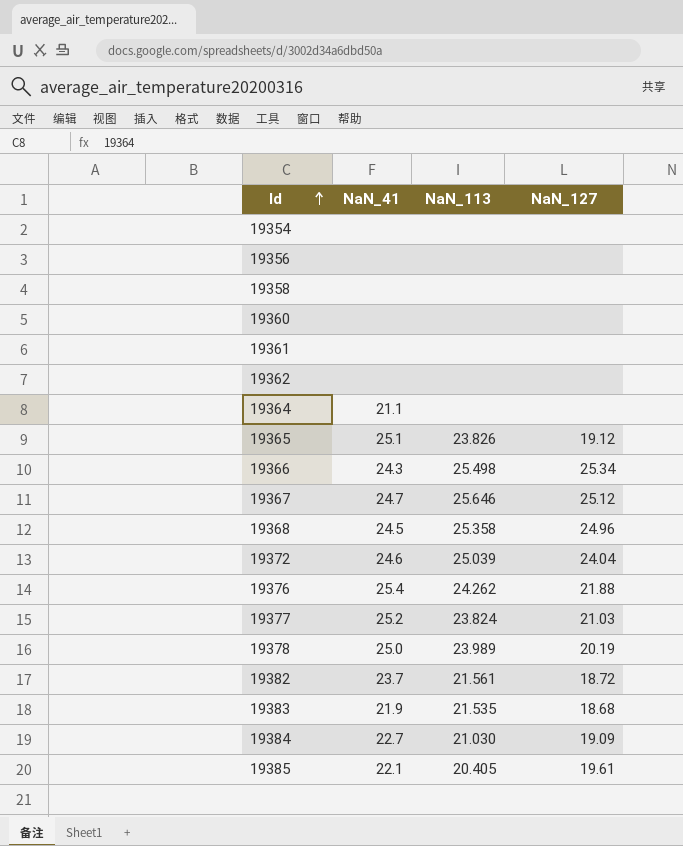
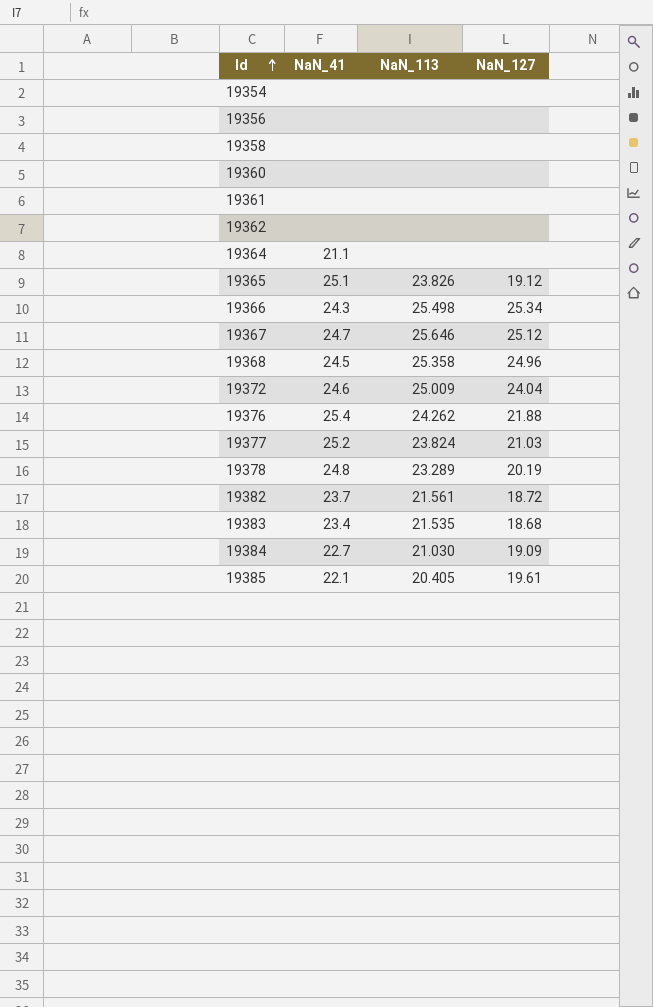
19372 | NaN_113: 25.039 -> 25.009
19378 | NaN_41: 25.0 -> 24.8
19378 | NaN_113: 23.989 -> 23.289
19383 | NaN_41: 21.9 -> 23.4

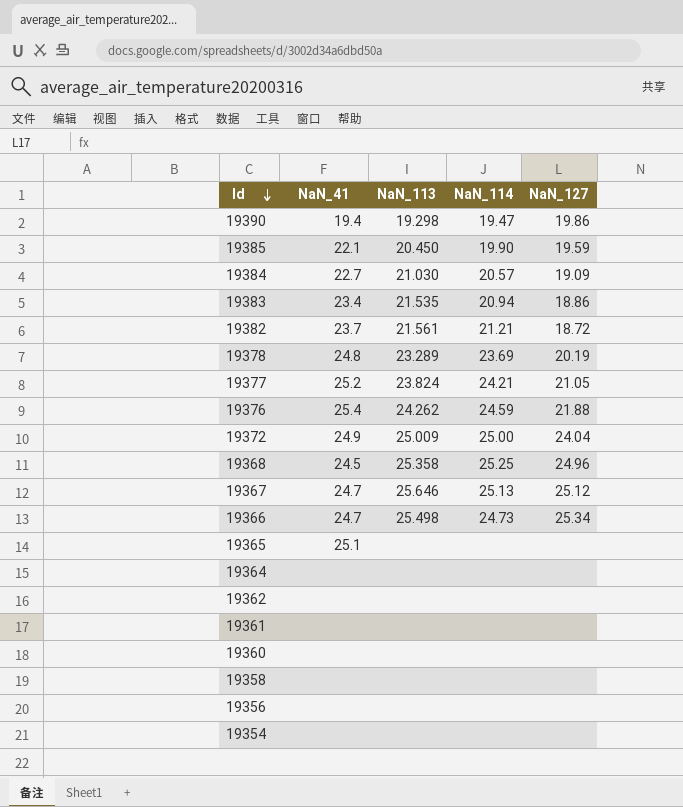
row order: Id ascending -> Id descending
column NaN_114 | position: none -> 4
row 19390: none -> 19.4 | 19.298 | 19.47 | 19.86
19385 | NaN_113: 20.405 -> 20.450
19385 | NaN_127: 19.61 -> 19.59
19383 | NaN_127: 18.68 -> 18.86
19377 | NaN_127: 21.03 -> 21.05
19372 | NaN_41: 24.6 -> 24.9
19366 | NaN_41: 24.3 -> 24.7
19365 | NaN_113: 23.826 -> none
19365 | NaN_127: 19.12 -> none
19364 | NaN_41: 21.1 -> none

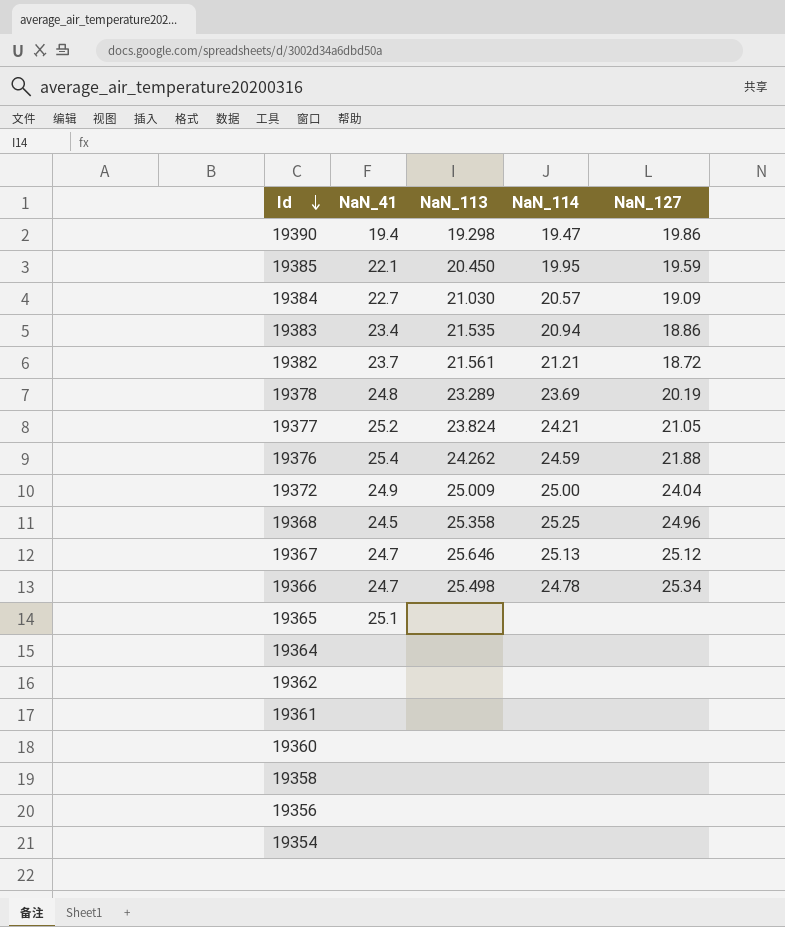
19385 | NaN_114: 19.90 -> 19.95
19366 | NaN_114: 24.73 -> 24.78

